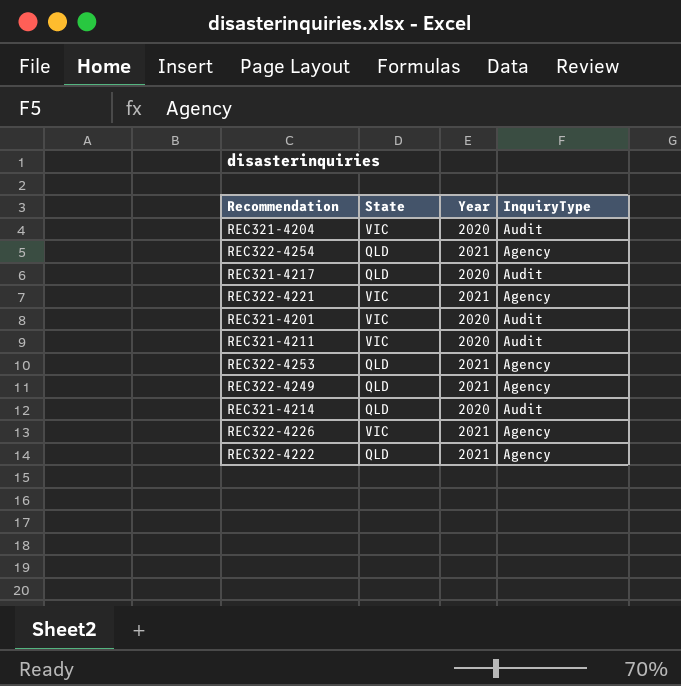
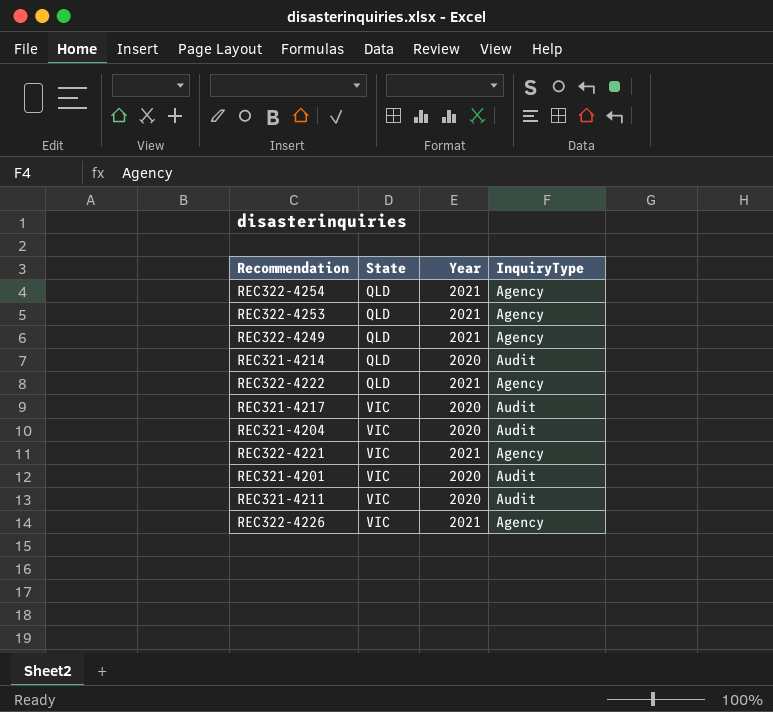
row order: none -> State ascending
REC321-4217 | State: QLD -> VIC

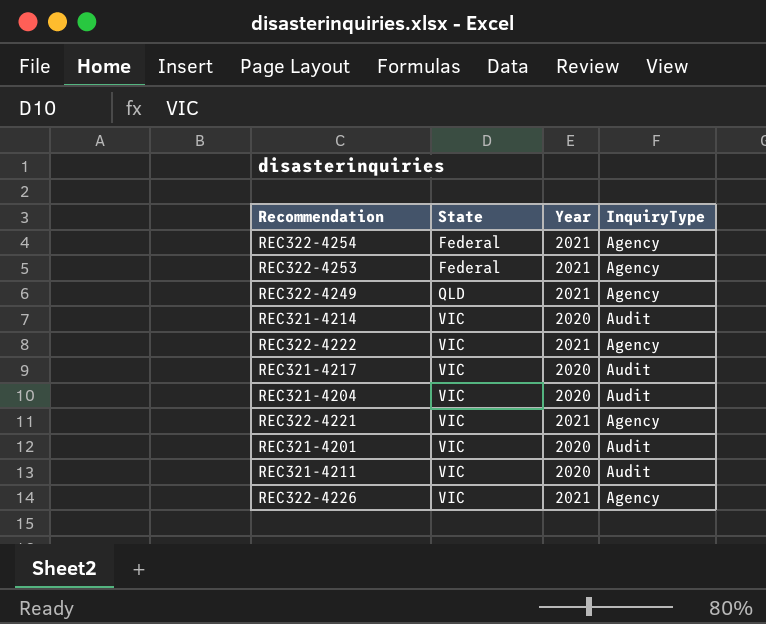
REC322-4254 | State: QLD -> Federal
REC322-4253 | State: QLD -> Federal
REC321-4214 | State: QLD -> VIC
REC322-4222 | State: QLD -> VIC

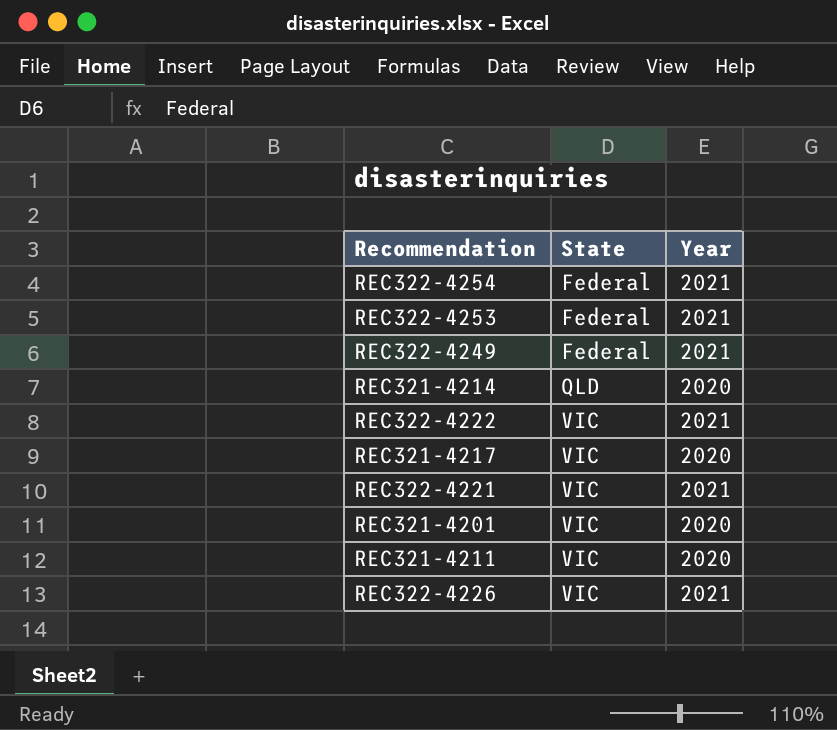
column InquiryType | position: 4 -> none
row REC321-4204: VIC | 2020 | Audit -> none
REC322-4249 | State: QLD -> Federal
REC321-4214 | State: VIC -> QLD

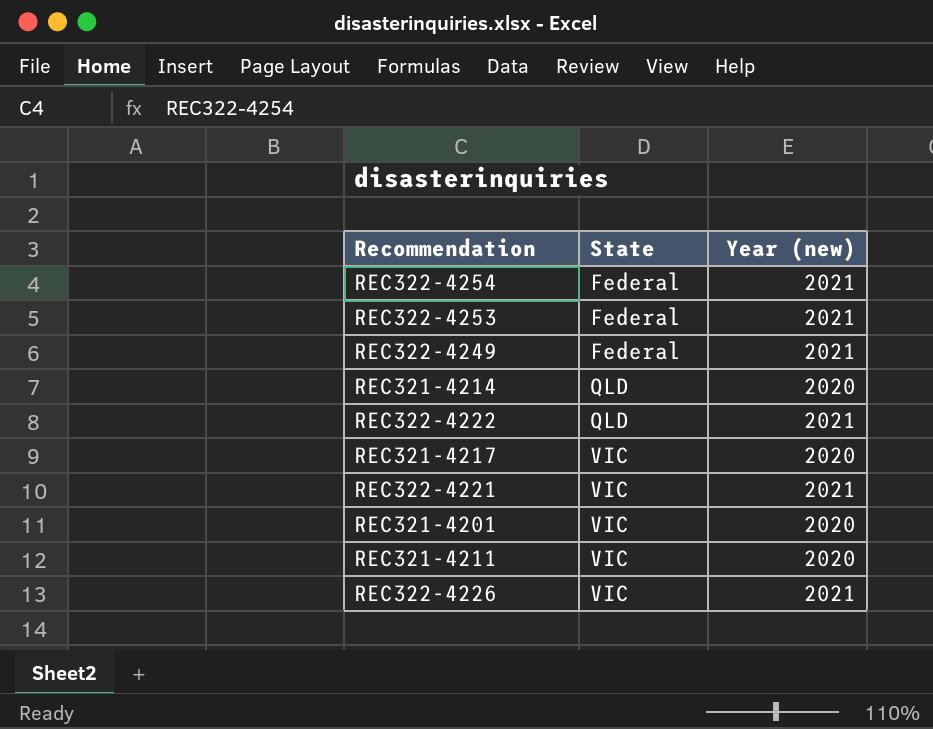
column name: Year -> Year (new)
REC322-4222 | State: VIC -> QLD

